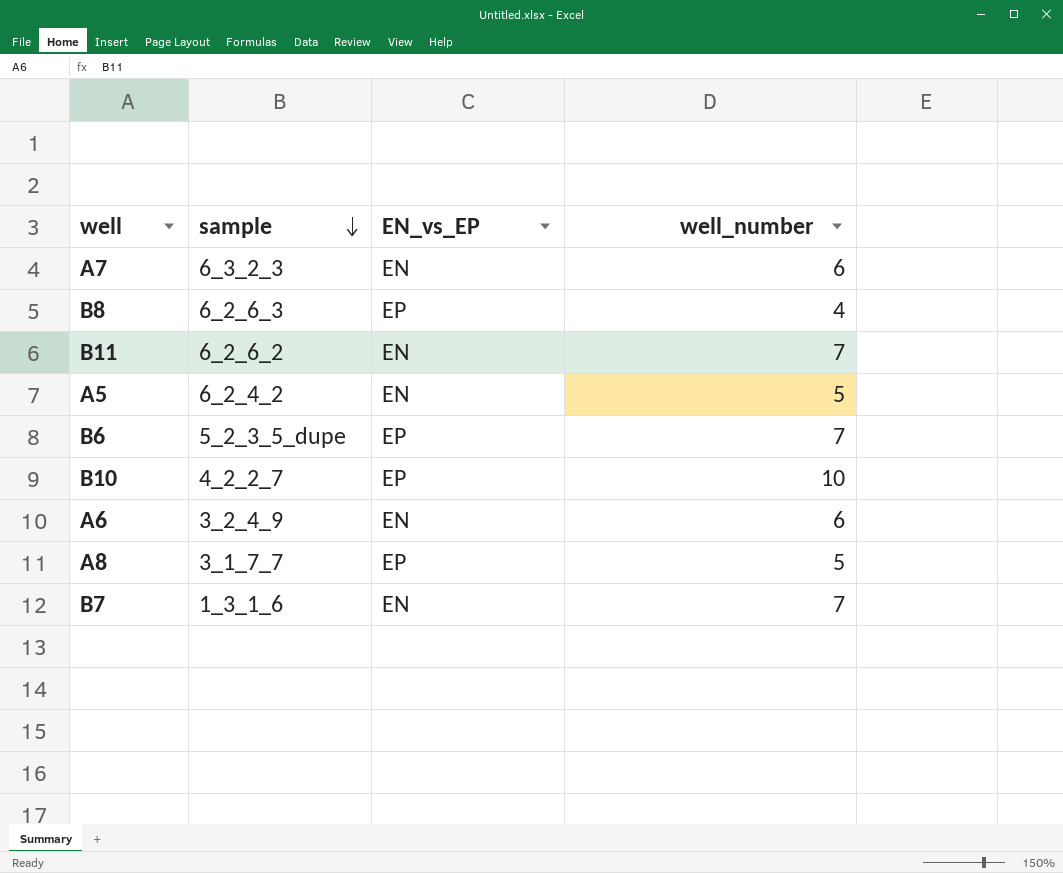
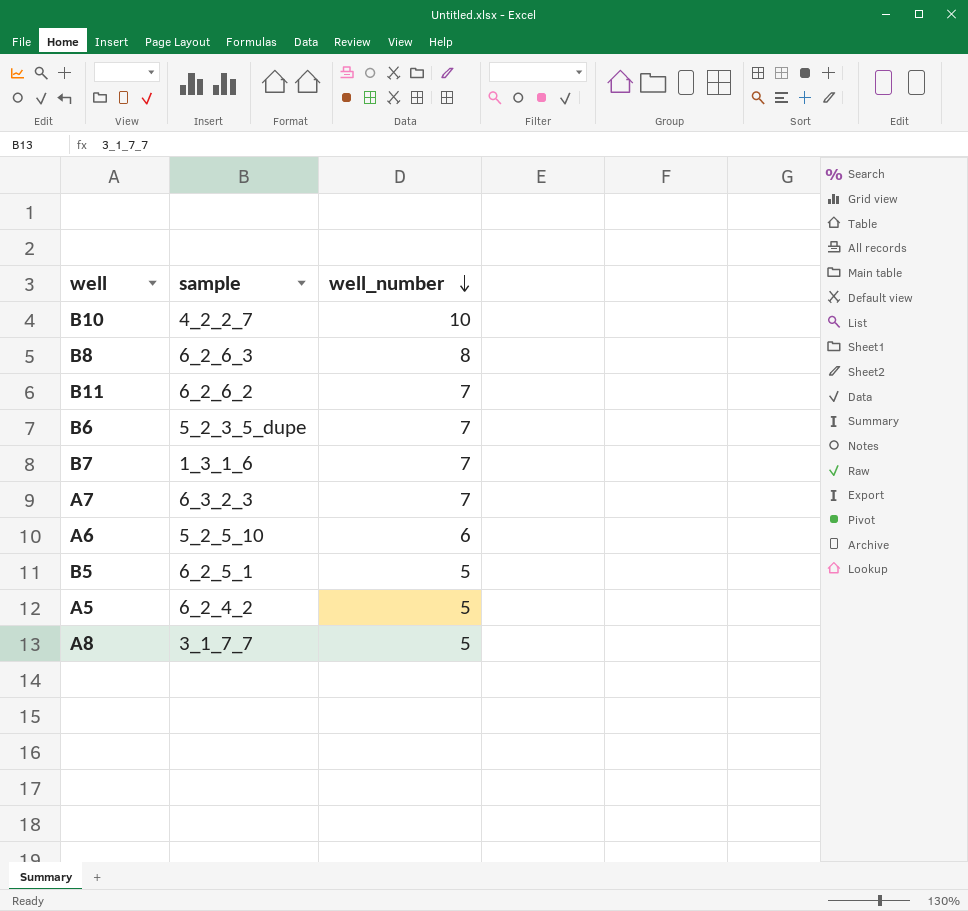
row order: sample descending -> well_number descending
column EN_vs_EP | position: 3 -> none
B8 | well_number: 4 -> 8
A7 | well_number: 6 -> 7
A6 | sample: 3_2_4_9 -> 5_2_5_10
row B5: none -> 6_2_5_1 | 5

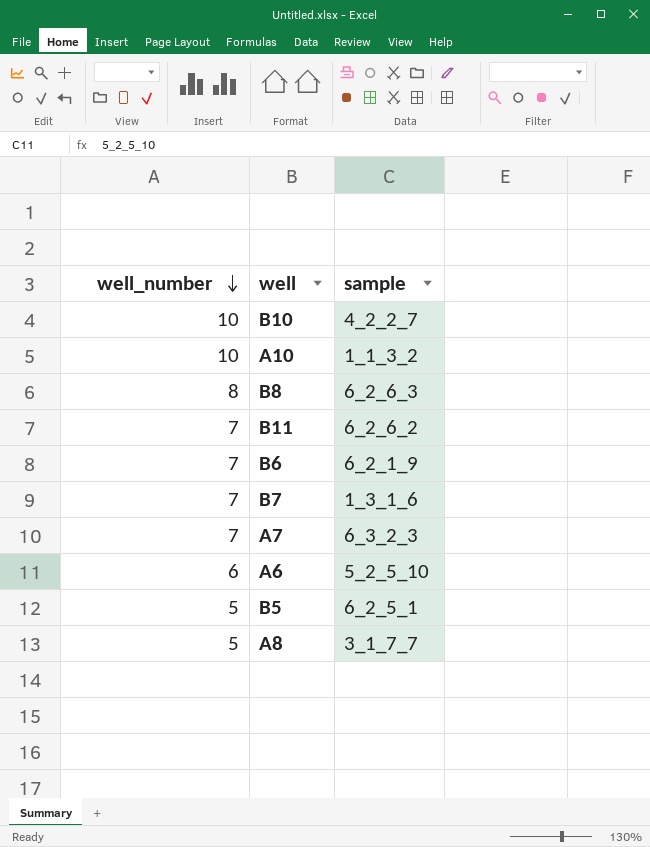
column well_number | position: 3 -> 1
row A5: 6_2_4_2 | 5 -> none
row A10: none -> 10 | 1_1_3_2
B6 | sample: 5_2_3_5_dupe -> 6_2_1_9

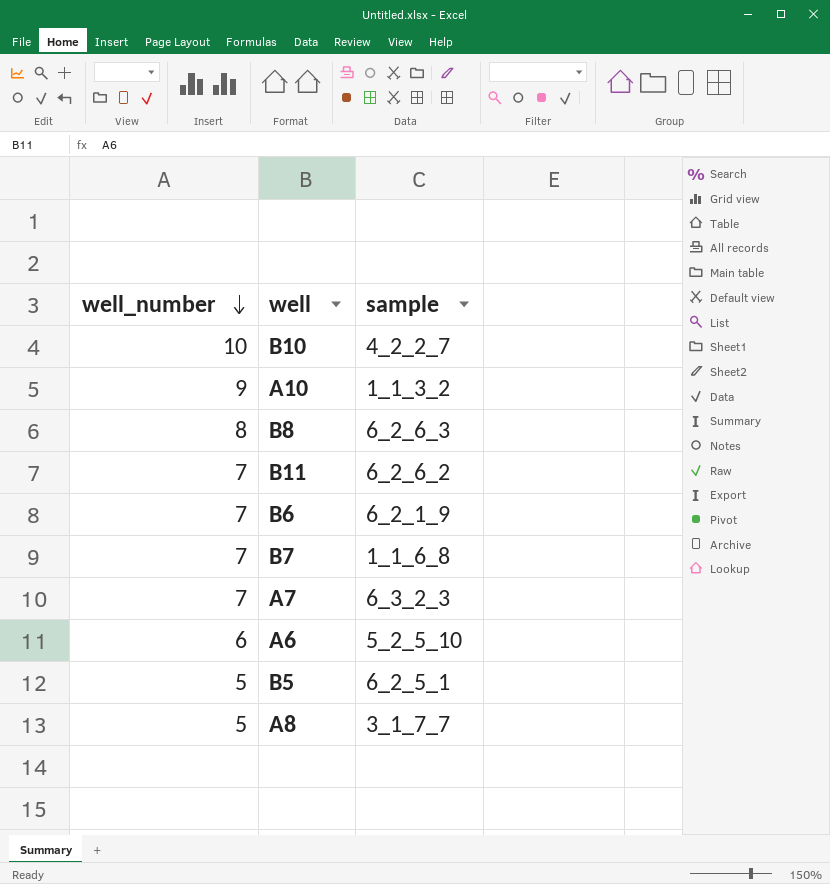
A10 | well_number: 10 -> 9
B7 | sample: 1_3_1_6 -> 1_1_6_8

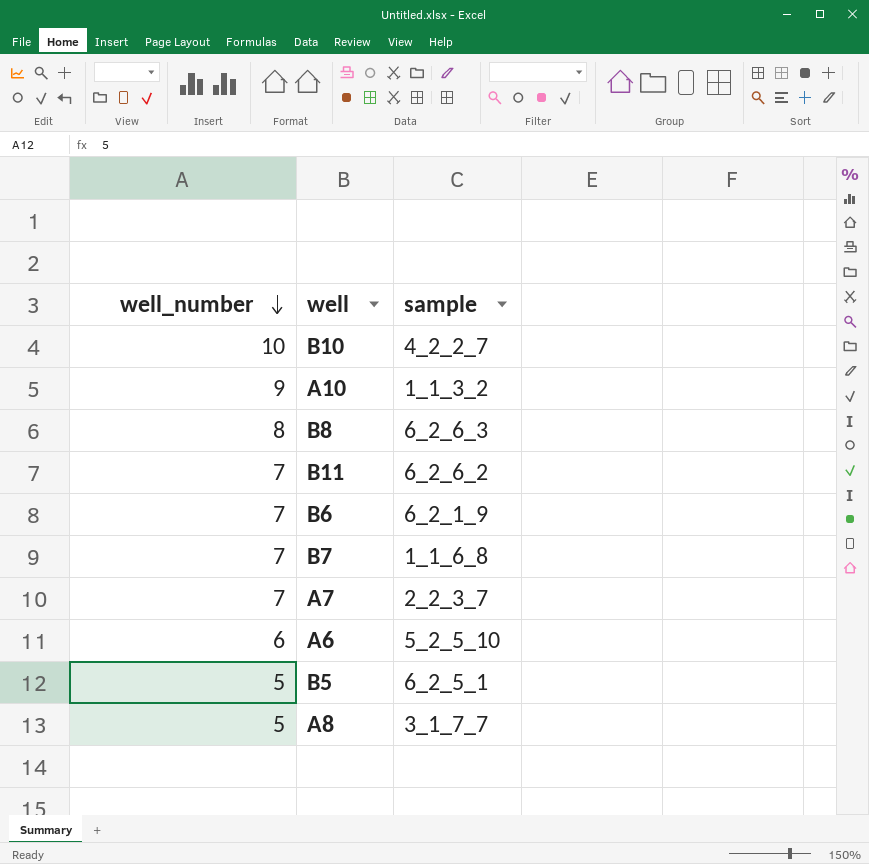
A7 | sample: 6_3_2_3 -> 2_2_3_7

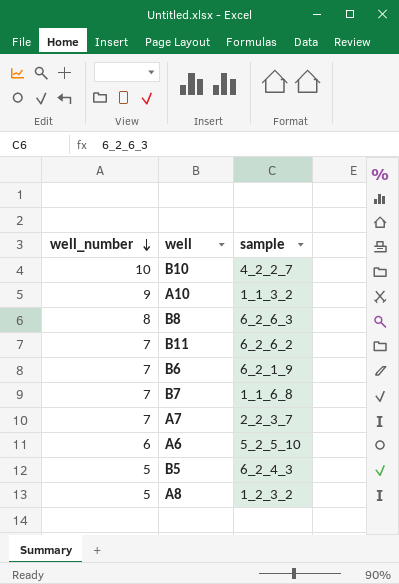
B5 | sample: 6_2_5_1 -> 6_2_4_3
A8 | sample: 3_1_7_7 -> 1_2_3_2

